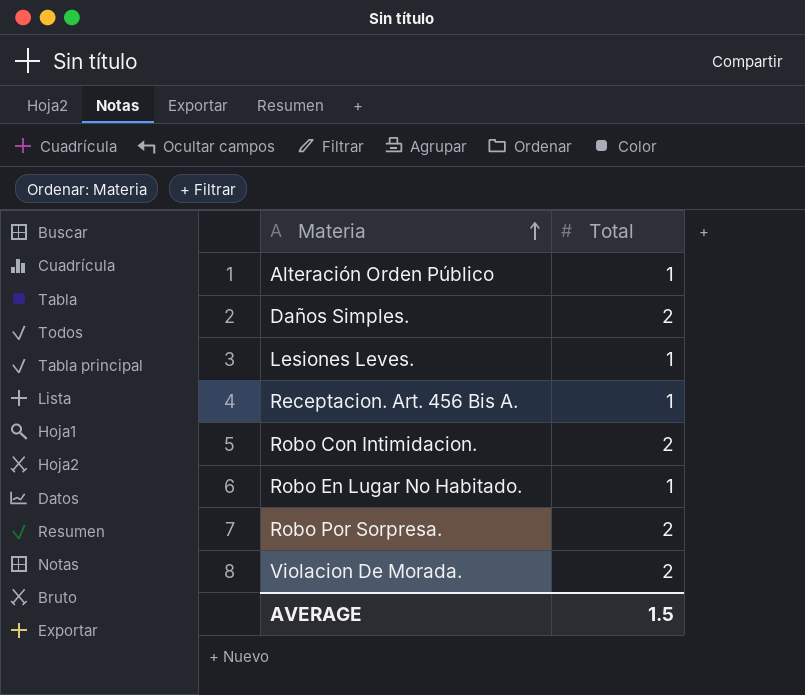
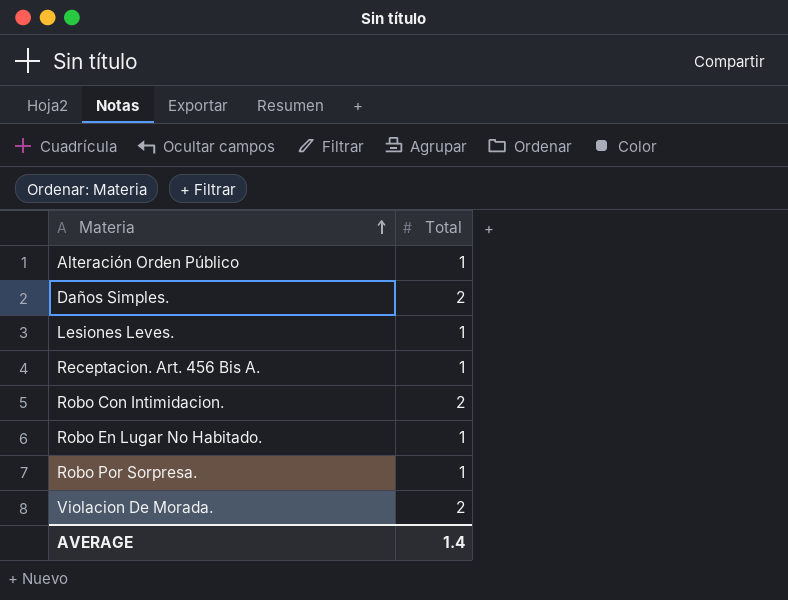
Robo Por Sorpresa. | Total: 2 -> 1
AVERAGE | Total: 1.5 -> 1.4

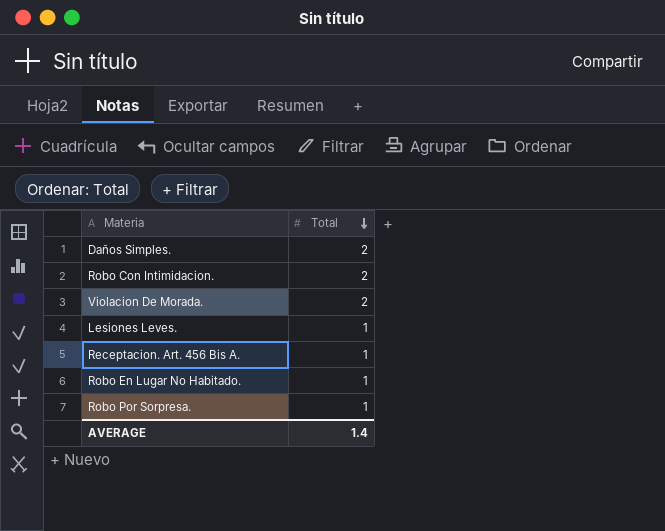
row order: Materia ascending -> Total descending
row Alteración Orden Público: 1 -> none

